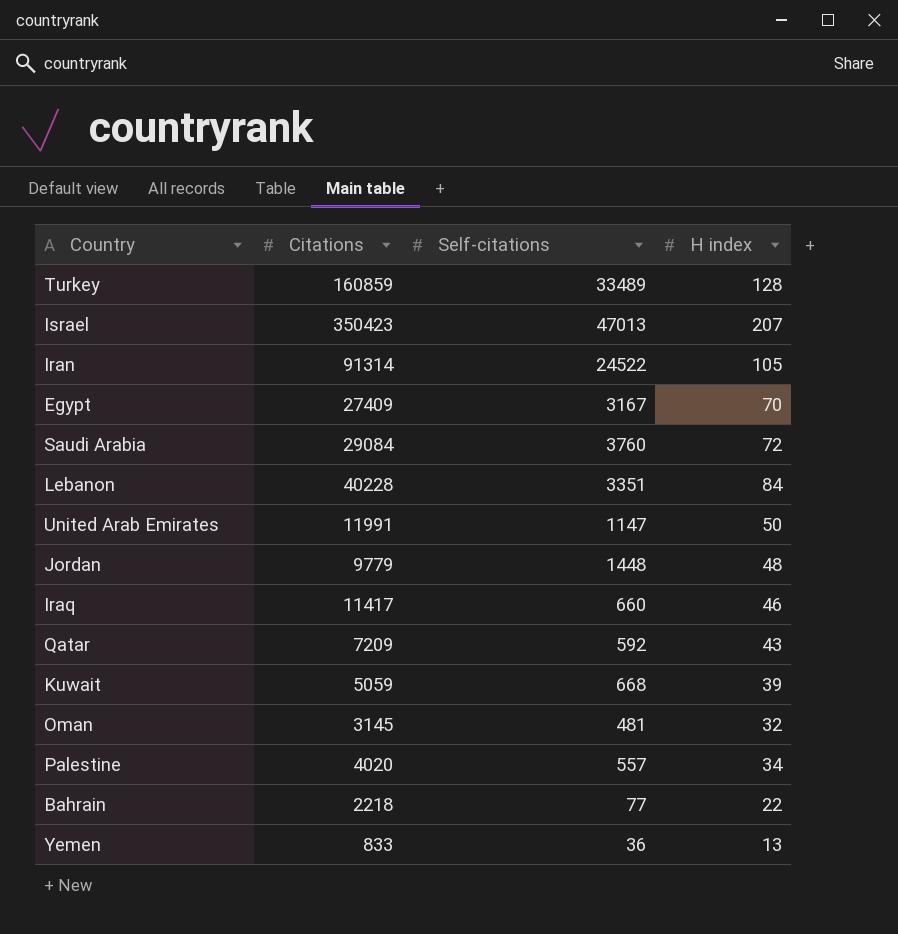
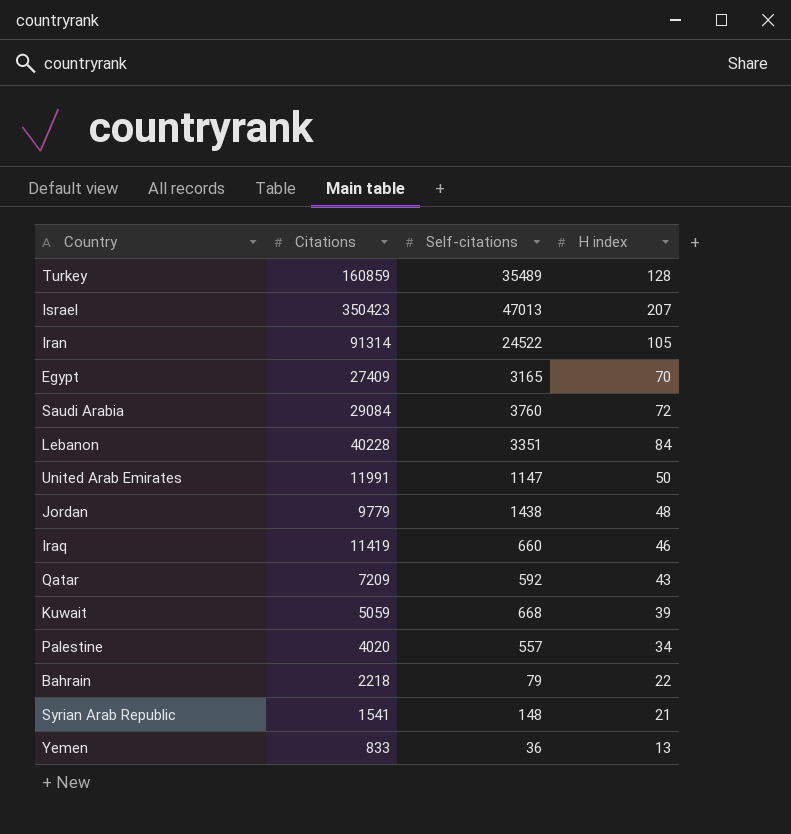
row Oman: 3145 | 481 | 32 -> none
Turkey | Self-citations: 33489 -> 35489
Egypt | Self-citations: 3167 -> 3165
Jordan | Self-citations: 1448 -> 1438
Iraq | Citations: 11417 -> 11419
Bahrain | Self-citations: 77 -> 79
row Syrian Arab Republic: none -> 1541 | 148 | 21

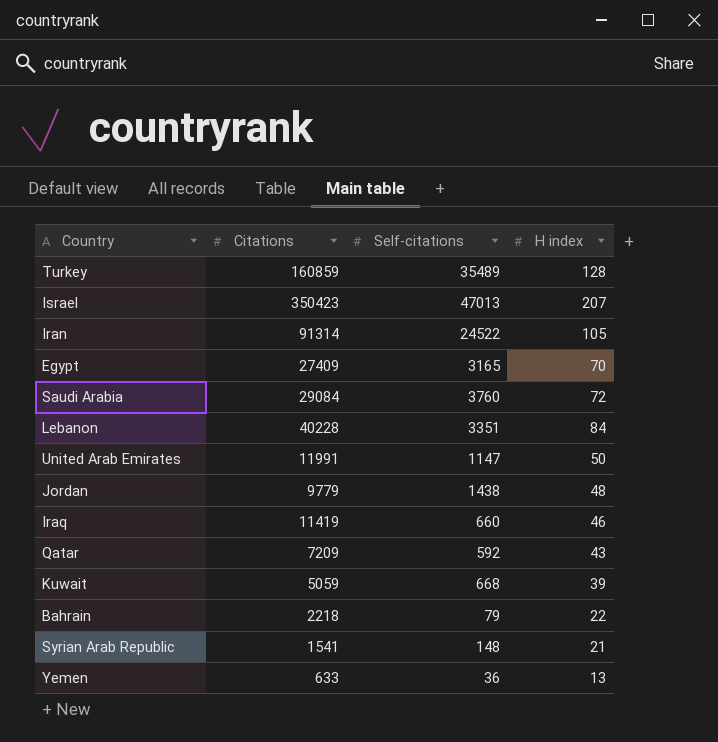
row Palestine: 4020 | 557 | 34 -> none
Yemen | Citations: 833 -> 633

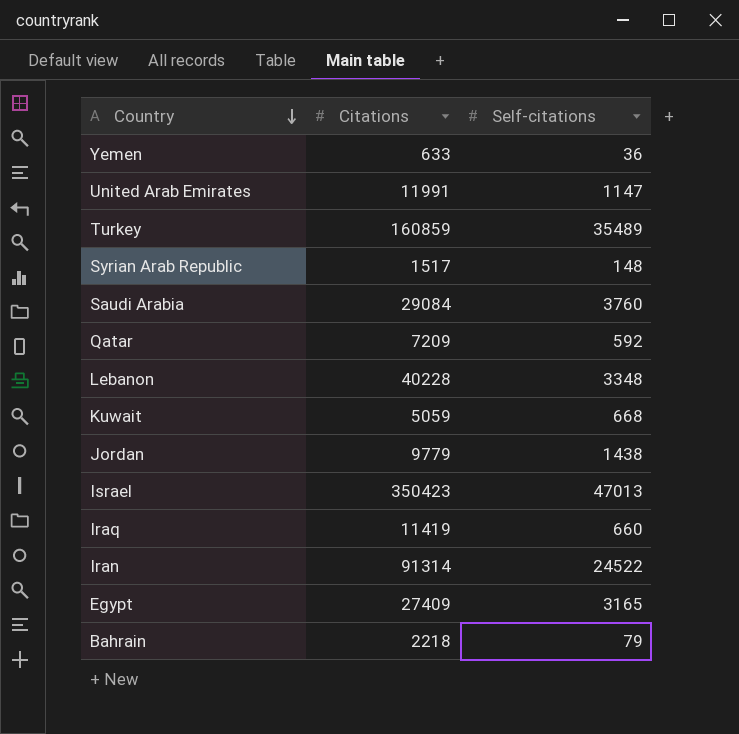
row order: none -> Country descending
column H index | position: 4 -> none
Syrian Arab Republic | Citations: 1541 -> 1517
Lebanon | Self-citations: 3351 -> 3348

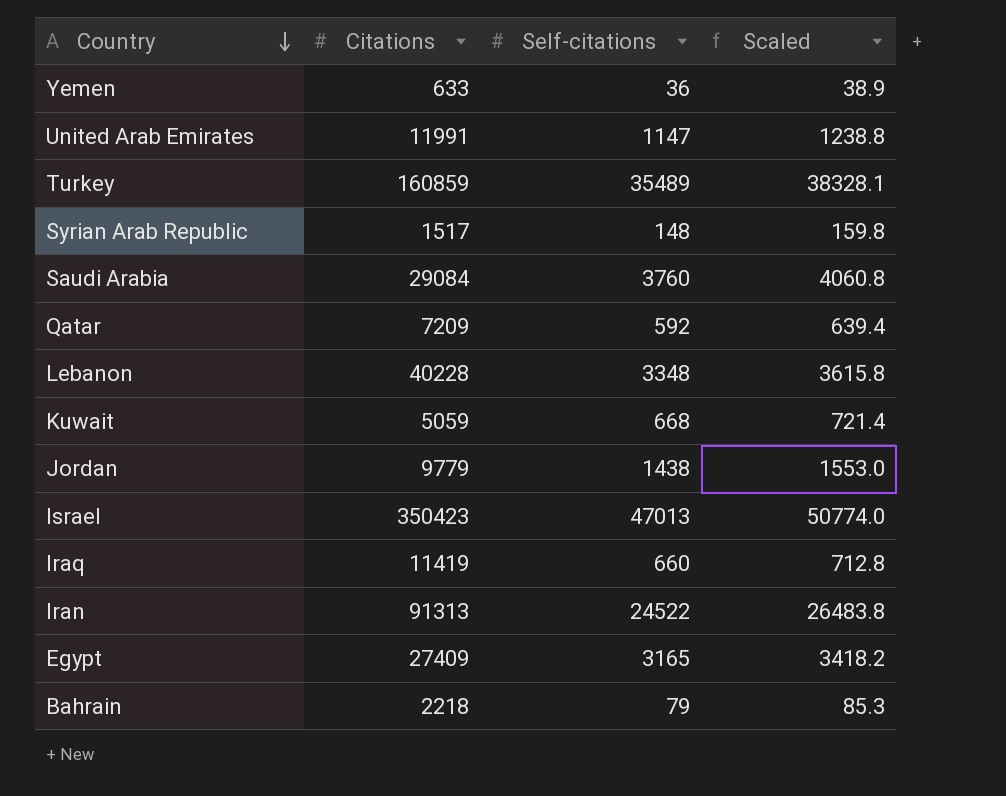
column Scaled | formula: none -> [Self-citations] * 1.08
Iran | Citations: 91314 -> 91313

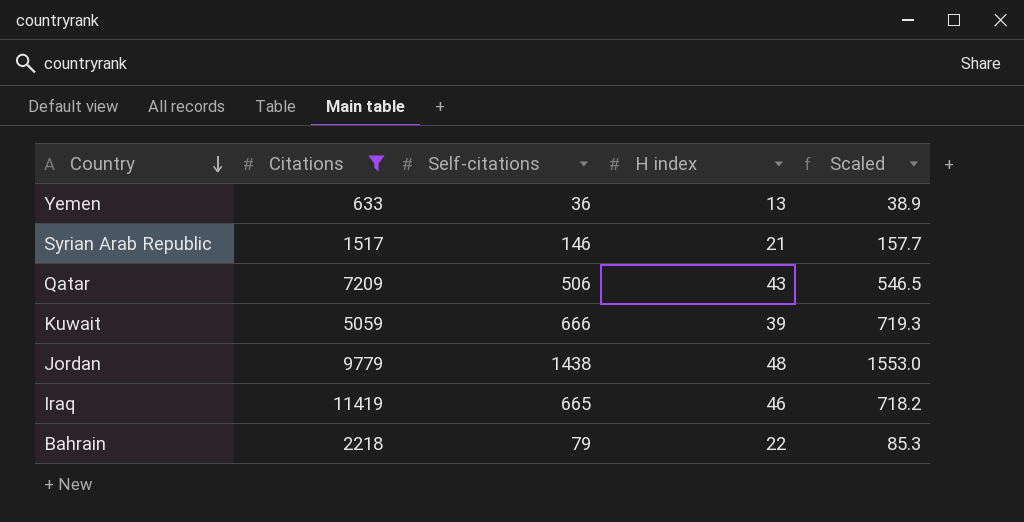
filter: none -> Citations <= 11419
column H index | position: none -> 4
Syrian Arab Republic | Self-citations: 148 -> 146
Syrian Arab Republic | Scaled: 159.8 -> 157.7
Qatar | Self-citations: 592 -> 506
Qatar | Scaled: 639.4 -> 546.5
Kuwait | Self-citations: 668 -> 666
Kuwait | Scaled: 721.4 -> 719.3
Iraq | Self-citations: 660 -> 665
Iraq | Scaled: 712.8 -> 718.2

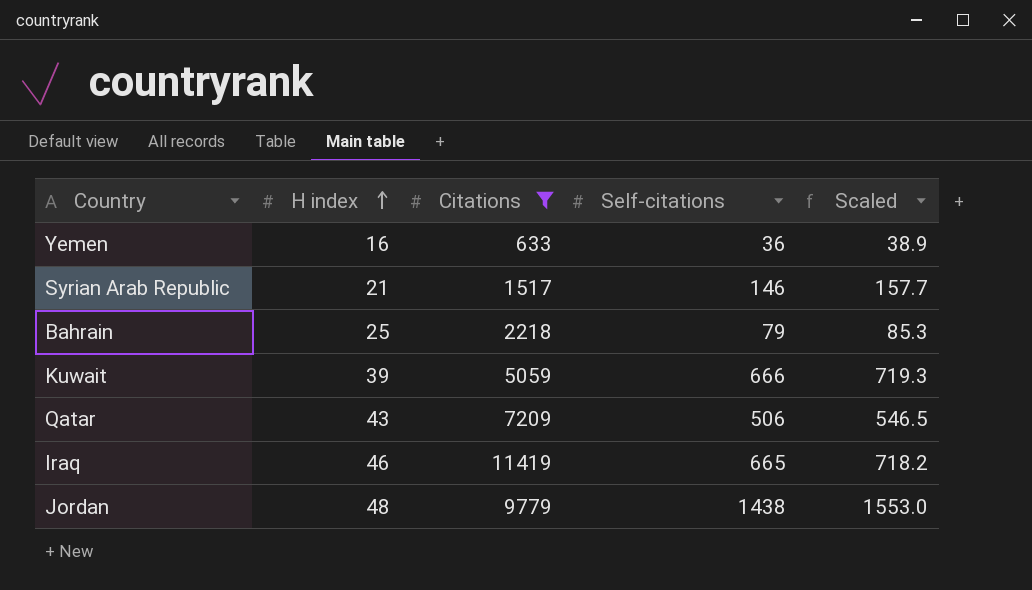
row order: Country descending -> H index ascending
column H index | position: 4 -> 2
Yemen | H index: 13 -> 16
Bahrain | H index: 22 -> 25

